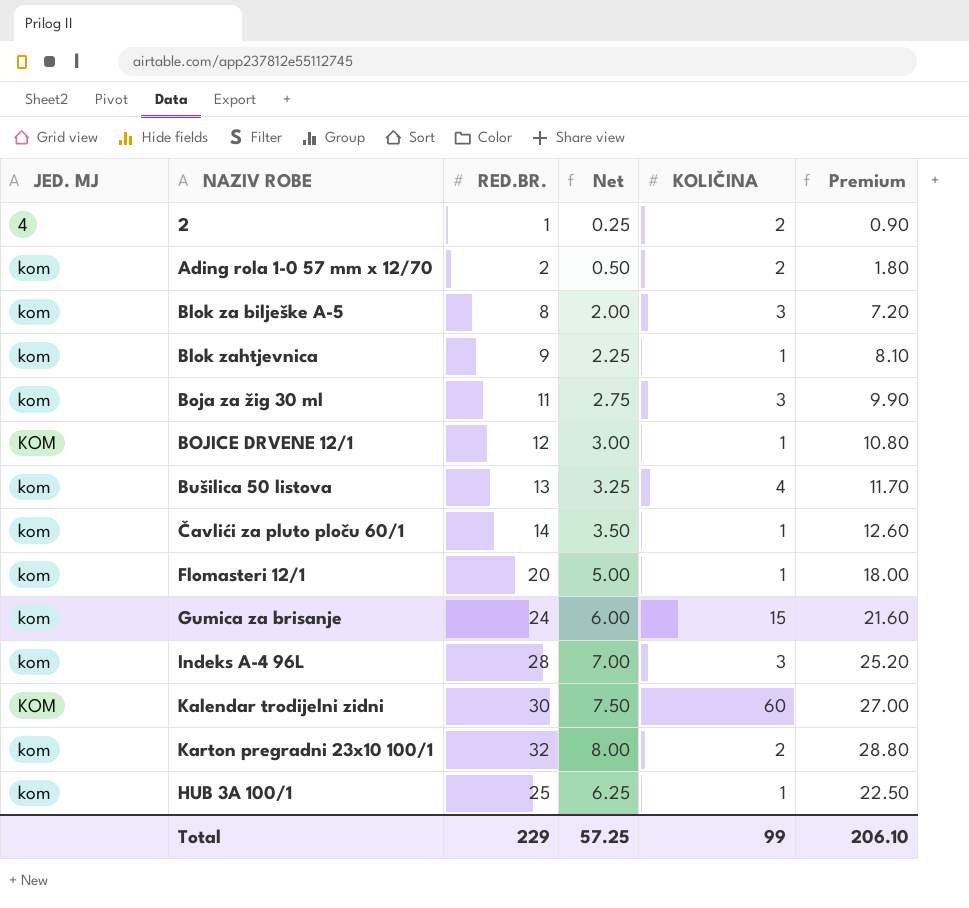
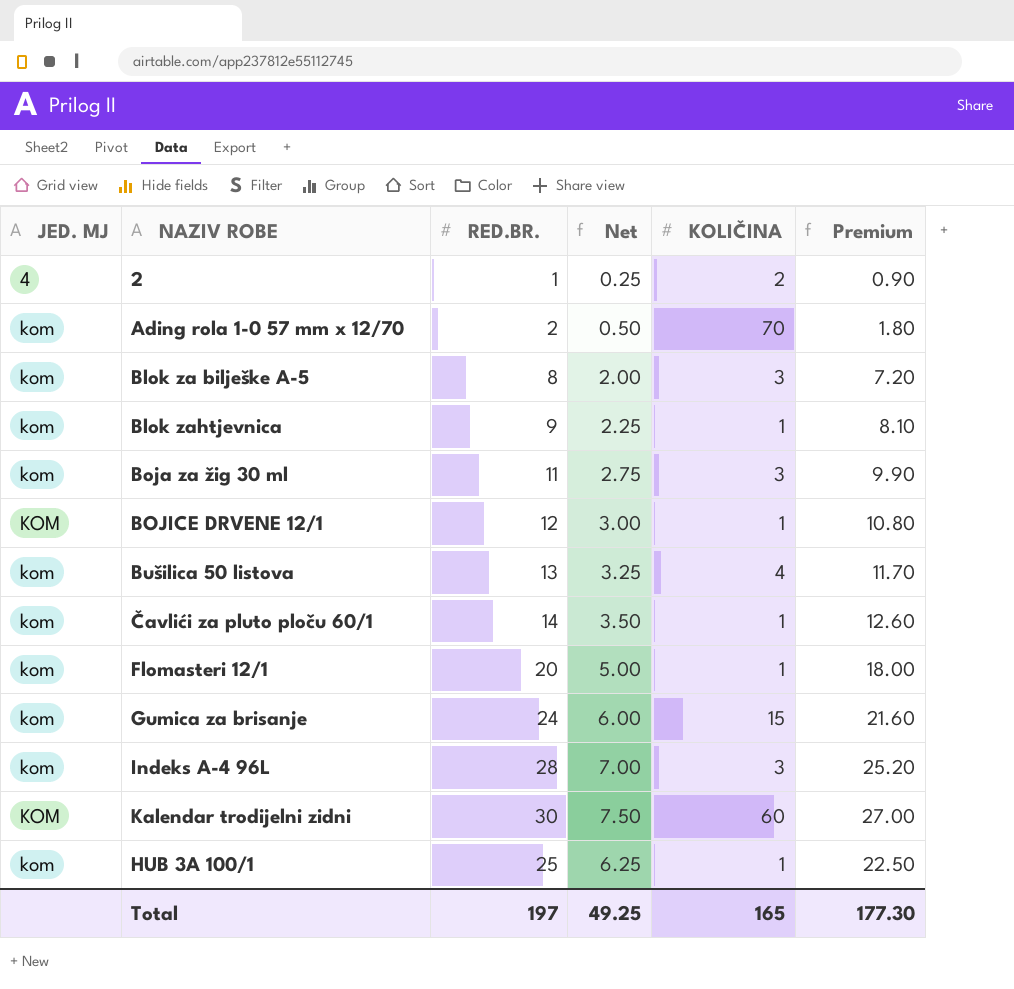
row Karton pregradni 23x10 100/1: kom | 32 | 8.00 | 2 | 28.80 -> none
Ading rola 1-0 57 mm x 12/70 | KOLIČINA: 2 -> 70
Total | RED.BR.: 229 -> 197
Total | Net: 57.25 -> 49.25
Total | KOLIČINA: 99 -> 165
Total | Premium: 206.10 -> 177.30

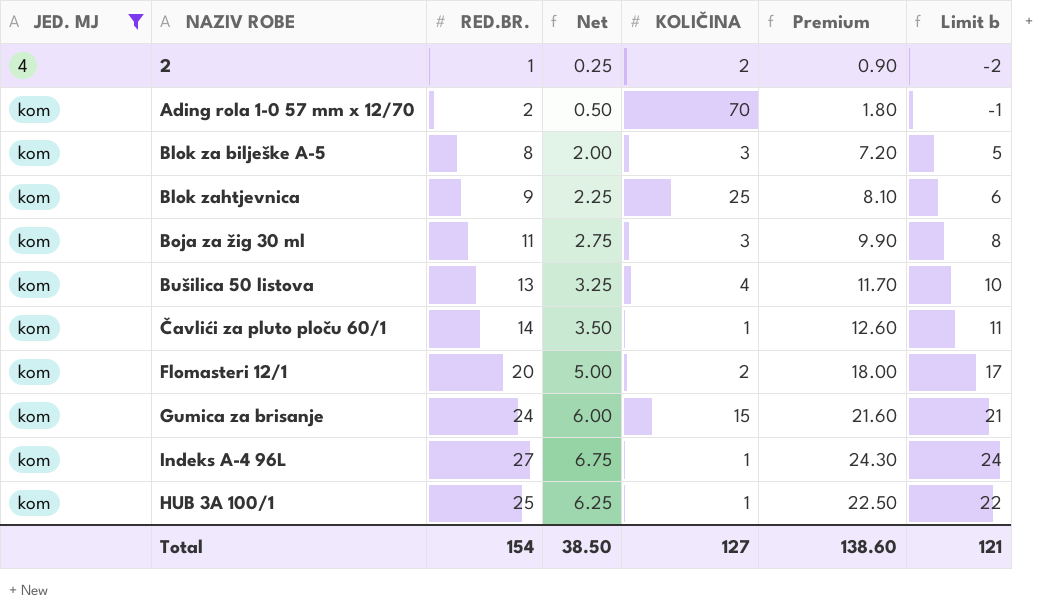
filter: none -> JED. MJ != KOM
column Limit b | formula: none -> [RED.BR.] - 3
Blok zahtjevnica | KOLIČINA: 1 -> 25
Flomasteri 12/1 | KOLIČINA: 1 -> 2
Indeks A-4 96L | RED.BR.: 28 -> 27
Indeks A-4 96L | Net: 7.00 -> 6.75
Indeks A-4 96L | KOLIČINA: 3 -> 1
Indeks A-4 96L | Premium: 25.20 -> 24.30
Total | RED.BR.: 197 -> 154
Total | Net: 49.25 -> 38.50
Total | KOLIČINA: 165 -> 127
Total | Premium: 177.30 -> 138.60

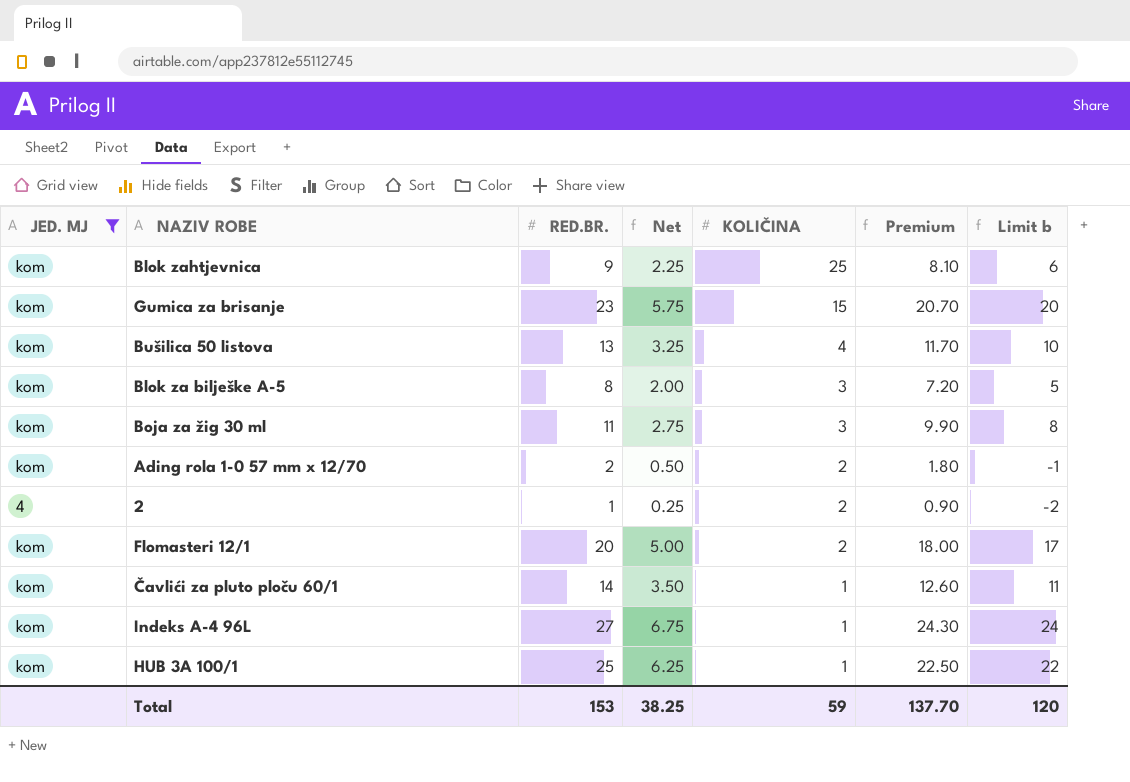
row order: JED. MJ ascending -> KOLIČINA descending
Gumica za brisanje | RED.BR.: 24 -> 23
Gumica za brisanje | Net: 6.00 -> 5.75
Gumica za brisanje | Premium: 21.60 -> 20.70
Gumica za brisanje | Limit b: 21 -> 20
Ading rola 1-0 57 mm x 12/70 | KOLIČINA: 70 -> 2
Total | RED.BR.: 154 -> 153
Total | Net: 38.50 -> 38.25
Total | KOLIČINA: 127 -> 59
Total | Premium: 138.60 -> 137.70
Total | Limit b: 121 -> 120

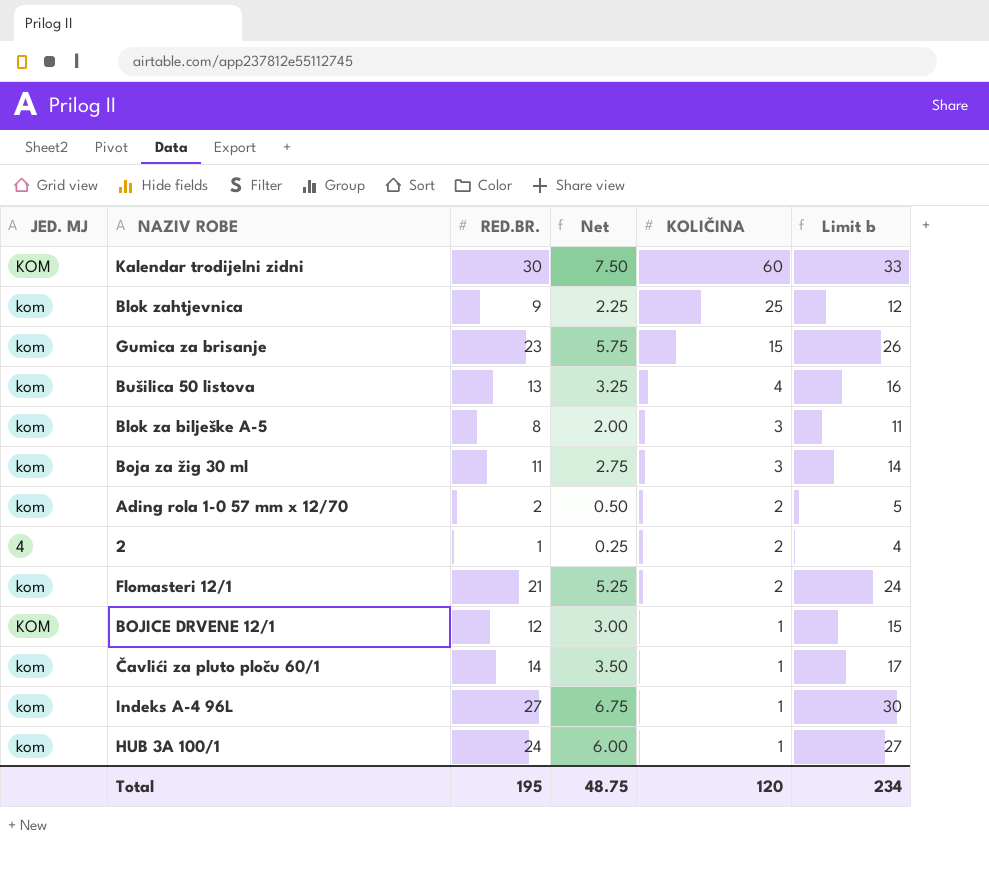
filter: JED. MJ != KOM -> none
column Premium | formula: [RED.BR.] * 0.9 -> none
column Limit b | formula: [RED.BR.] - 3 -> [RED.BR.] + 3
Flomasteri 12/1 | RED.BR.: 20 -> 21
Flomasteri 12/1 | Net: 5.00 -> 5.25
HUB 3A 100/1 | RED.BR.: 25 -> 24
HUB 3A 100/1 | Net: 6.25 -> 6.00
Total | RED.BR.: 153 -> 195
Total | Net: 38.25 -> 48.75
Total | KOLIČINA: 59 -> 120
Total | Limit b: 120 -> 234

